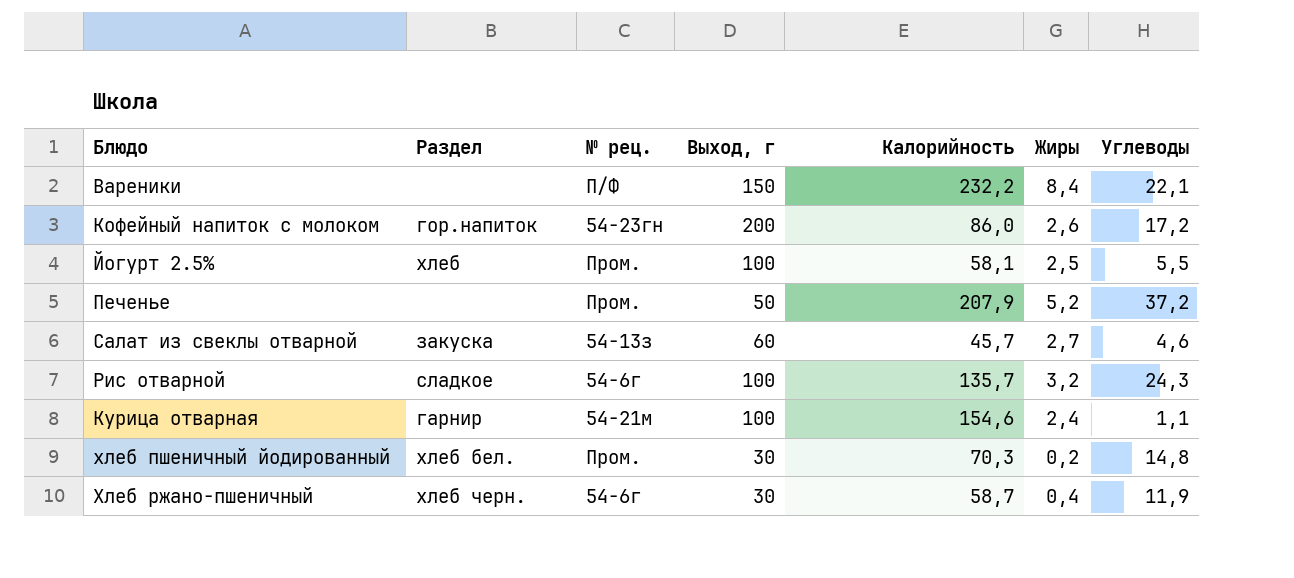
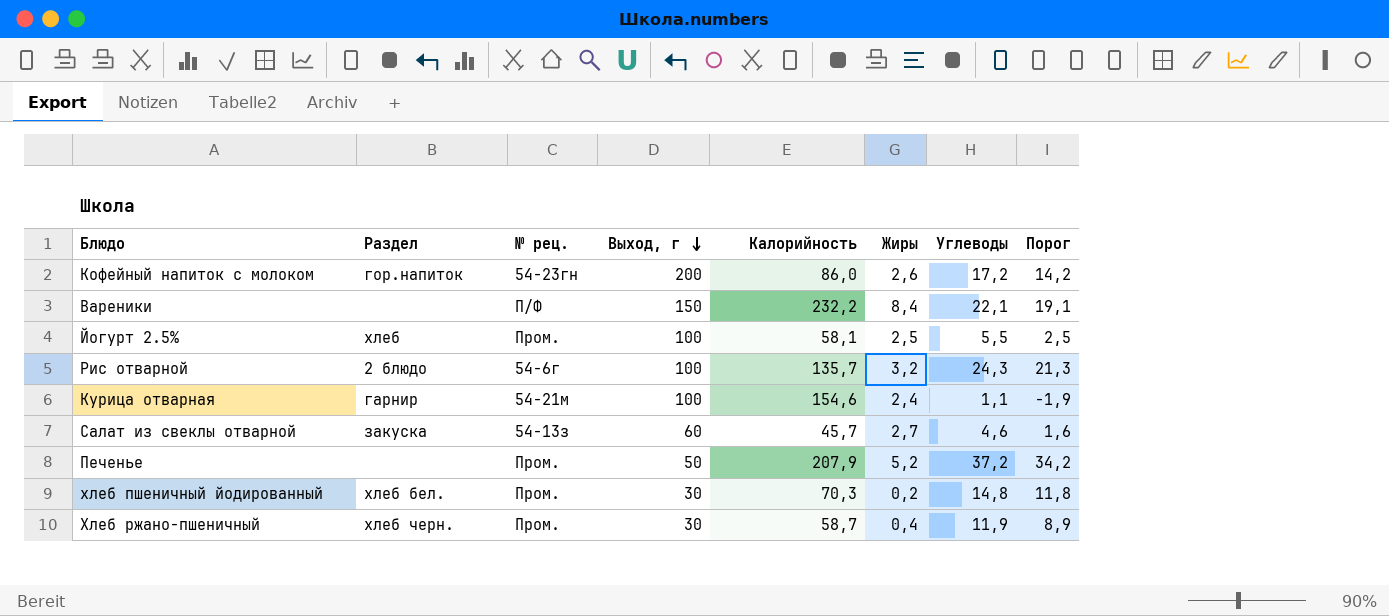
row order: none -> Выход, г descending
column Порог | formula: none -> [Углеводы] - 3
Рис отварной | Раздел: сладкое -> 2 блюдо
Хлеб ржано-пшеничный | № рец.: 54-6г -> Пром.

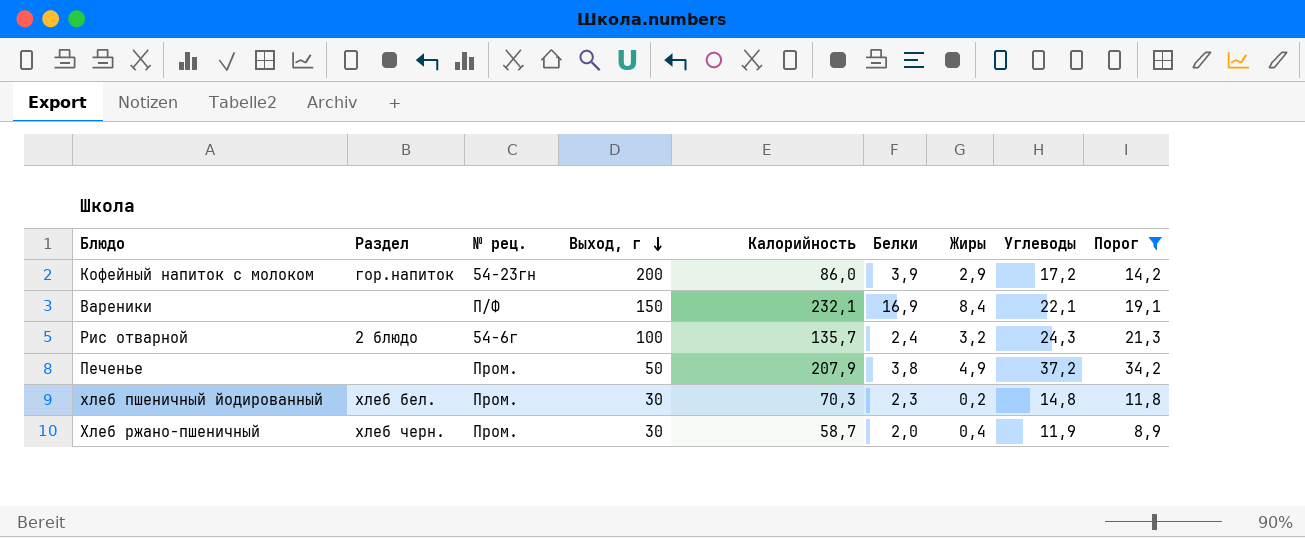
filter: none -> Порог >= 8,9
column Белки | position: none -> 6
Кофейный напиток с молоком | Жиры: 2,6 -> 2,9
Вареники | Калорийность: 232,2 -> 232,1
Печенье | Жиры: 5,2 -> 4,9

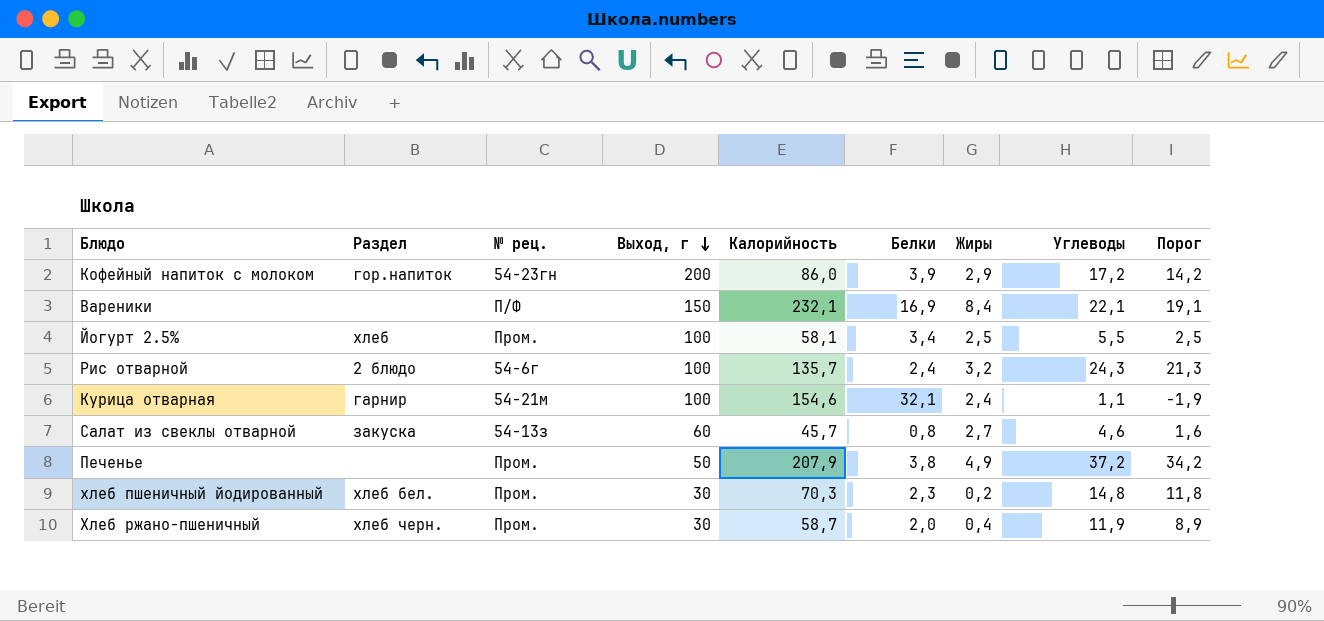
filter: Порог >= 8,9 -> none

